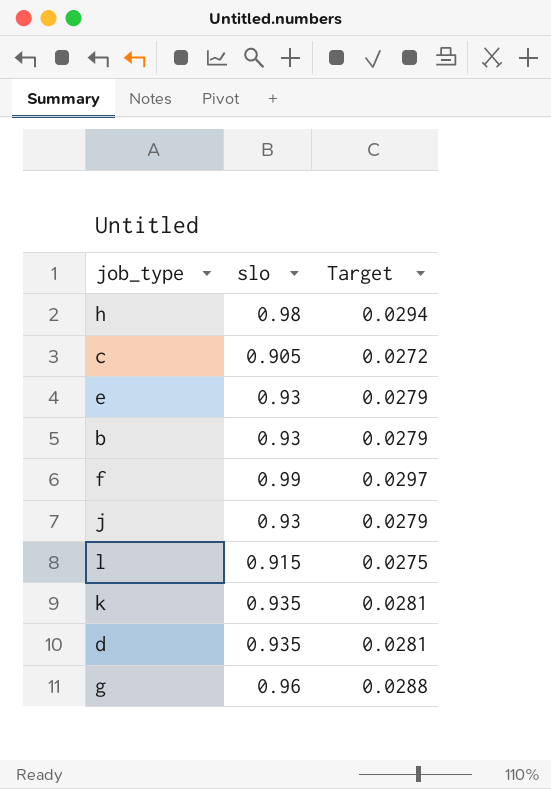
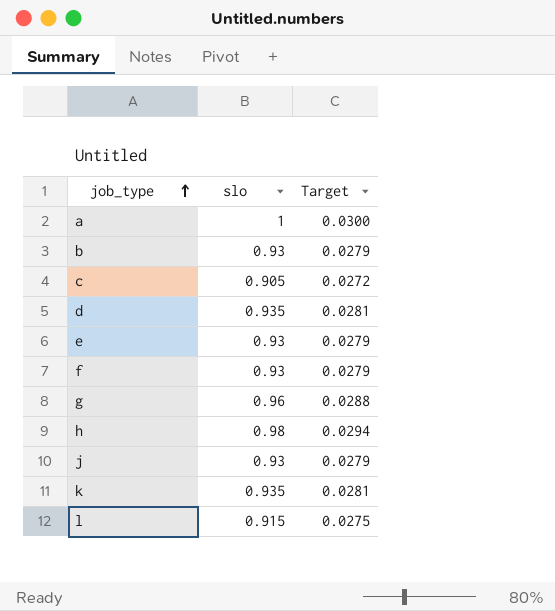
row order: none -> job_type ascending
row a: none -> 1 | 0.0300
f | slo: 0.99 -> 0.93
f | Target: 0.0297 -> 0.0279

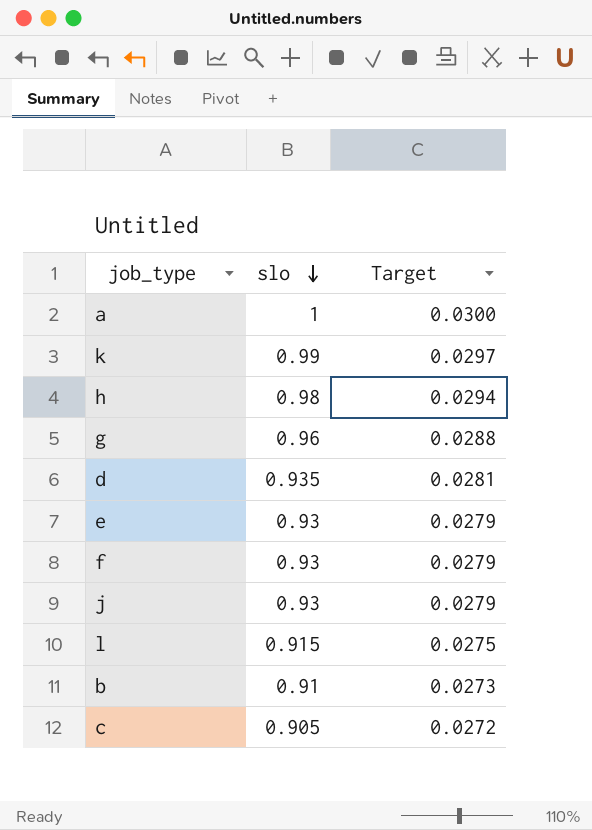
row order: job_type ascending -> slo descending
k | slo: 0.935 -> 0.99
k | Target: 0.0281 -> 0.0297
b | slo: 0.93 -> 0.91
b | Target: 0.0279 -> 0.0273

